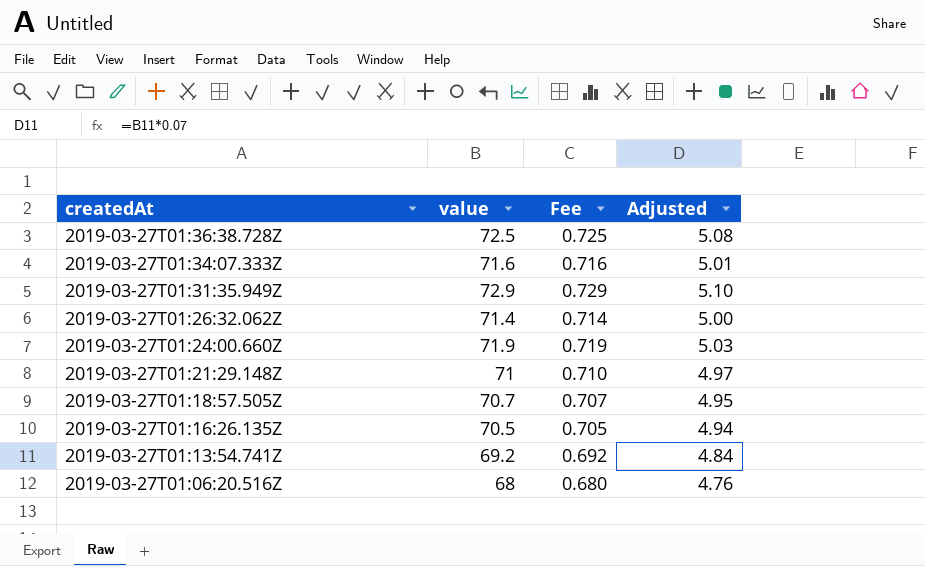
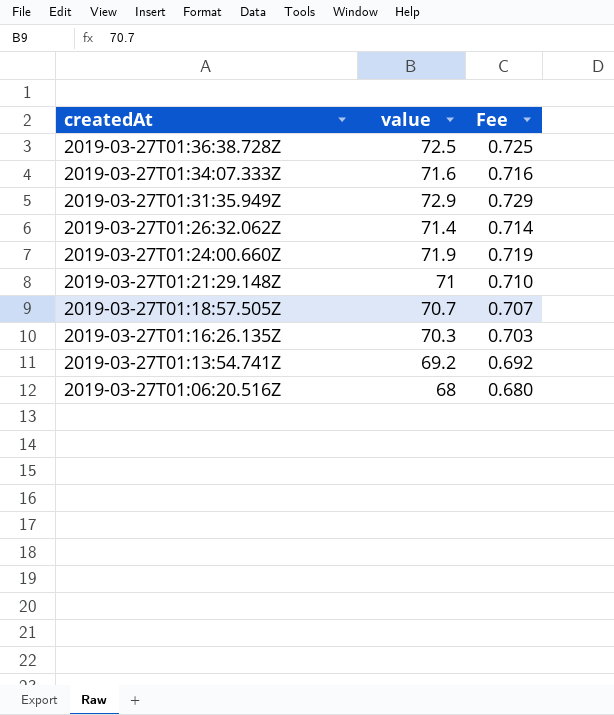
column Adjusted | formula: [value] * 0.07 -> none
2019-03-27T01:16:26.135Z | value: 70.5 -> 70.3
2019-03-27T01:16:26.135Z | Fee: 0.705 -> 0.703

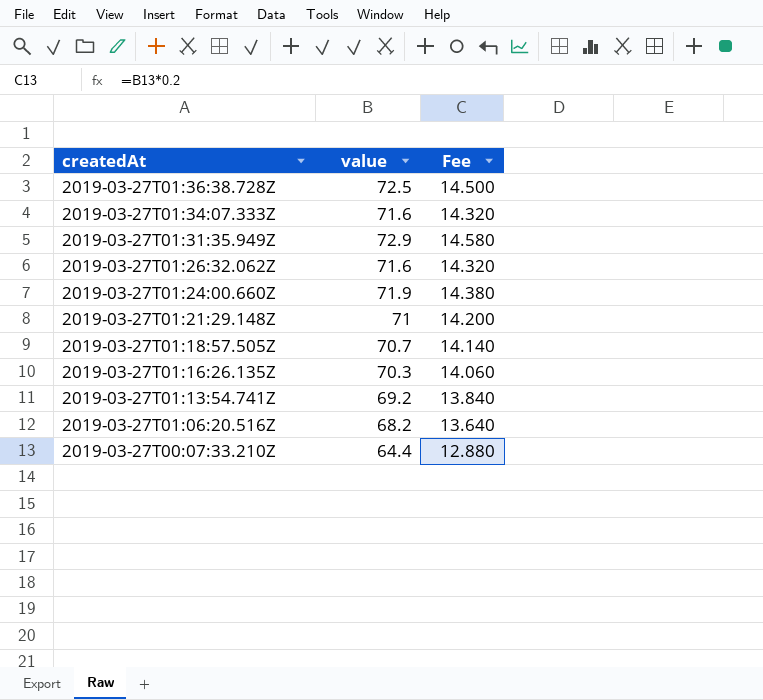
column Fee | formula: [value] * 0.01 -> [value] * 0.2
2019-03-27T01:26:32.062Z | value: 71.4 -> 71.6
2019-03-27T01:06:20.516Z | value: 68 -> 68.2
row 2019-03-27T00:07:33.210Z: none -> 64.4 | 12.880

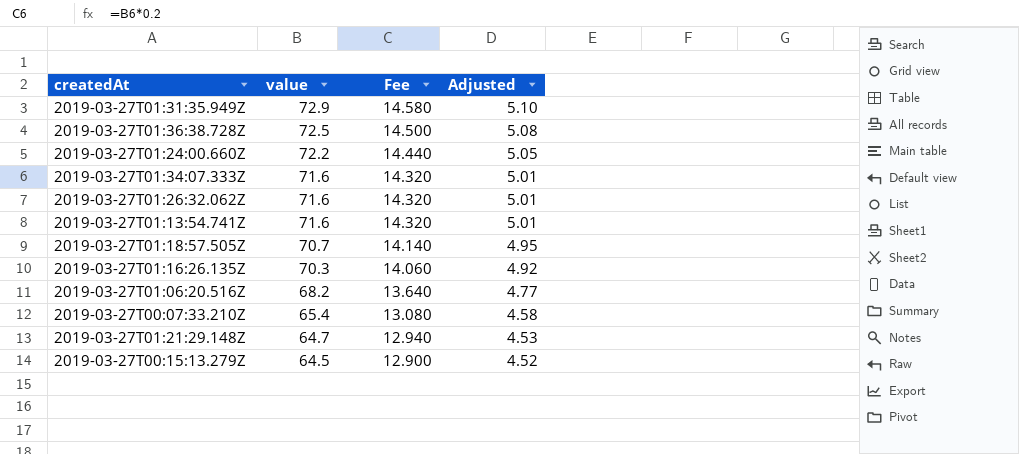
row order: createdAt descending -> value descending
column Adjusted | formula: none -> [value] * 0.07
2019-03-27T01:24:00.660Z | value: 71.9 -> 72.2
2019-03-27T01:24:00.660Z | Fee: 14.380 -> 14.440
2019-03-27T01:13:54.741Z | value: 69.2 -> 71.6
2019-03-27T01:13:54.741Z | Fee: 13.840 -> 14.320
2019-03-27T00:07:33.210Z | value: 64.4 -> 65.4
2019-03-27T00:07:33.210Z | Fee: 12.880 -> 13.080
2019-03-27T01:21:29.148Z | value: 71 -> 64.7
2019-03-27T01:21:29.148Z | Fee: 14.200 -> 12.940
row 2019-03-27T00:15:13.279Z: none -> 64.5 | 12.900 | 4.52

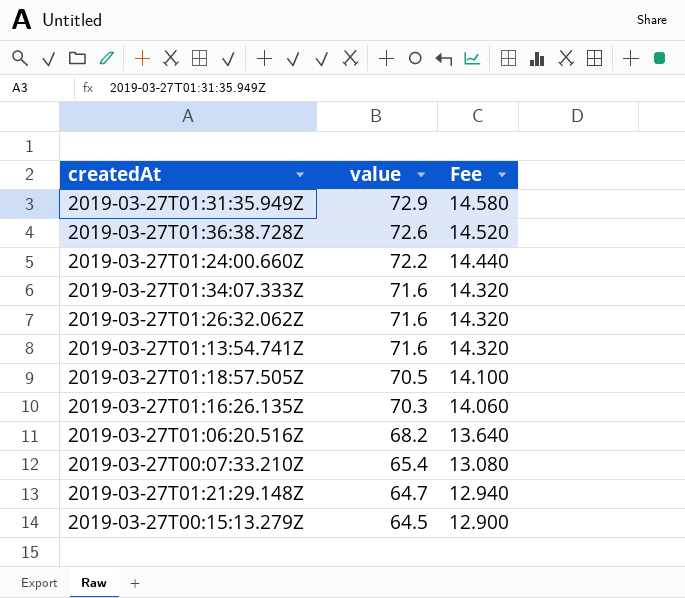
column Adjusted | formula: [value] * 0.07 -> none
2019-03-27T01:36:38.728Z | value: 72.5 -> 72.6
2019-03-27T01:36:38.728Z | Fee: 14.500 -> 14.520
2019-03-27T01:18:57.505Z | value: 70.7 -> 70.5
2019-03-27T01:18:57.505Z | Fee: 14.140 -> 14.100

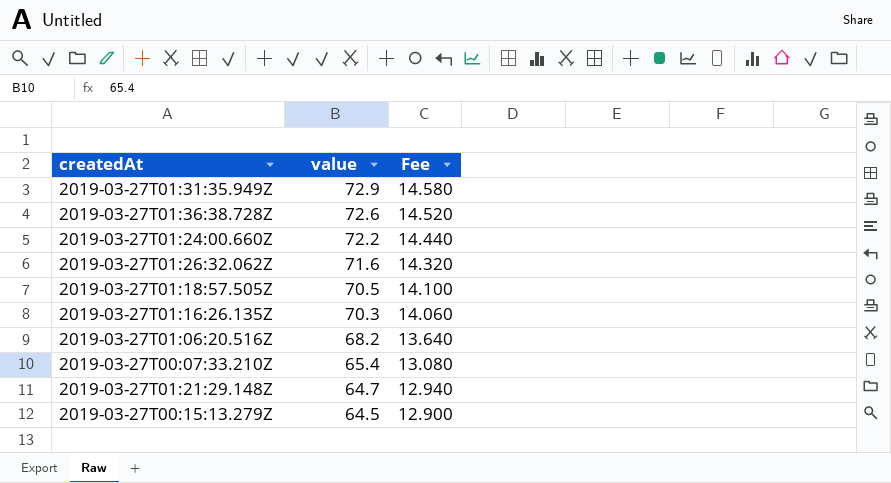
row 2019-03-27T01:34:07.333Z: 71.6 | 14.320 -> none
row 2019-03-27T01:13:54.741Z: 71.6 | 14.320 -> none

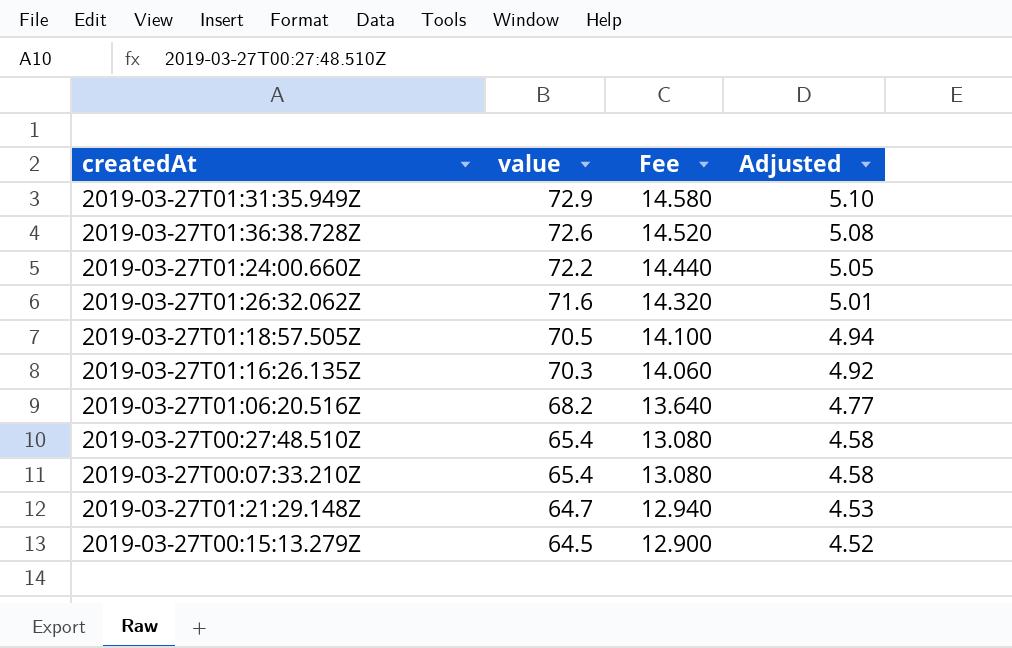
column Adjusted | formula: none -> [value] * 0.07
row 2019-03-27T00:27:48.510Z: none -> 65.4 | 13.080 | 4.58

